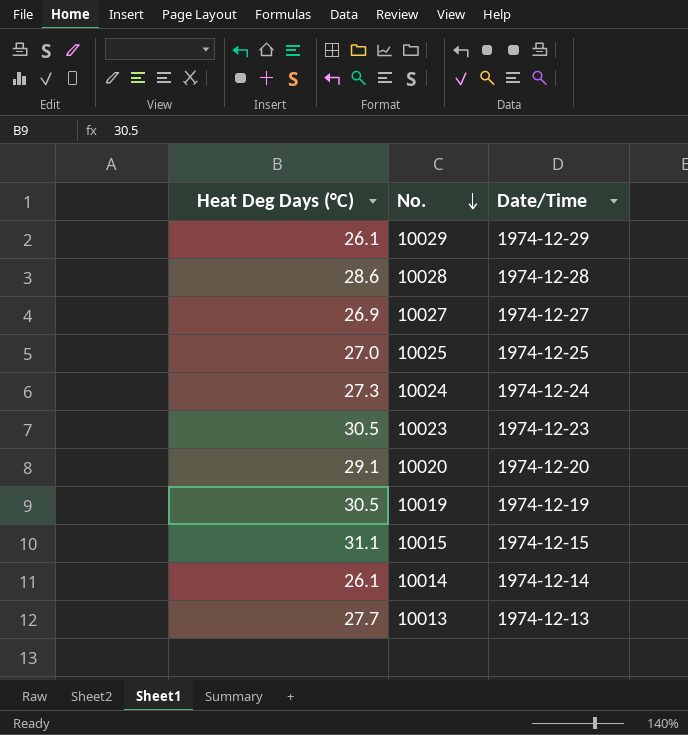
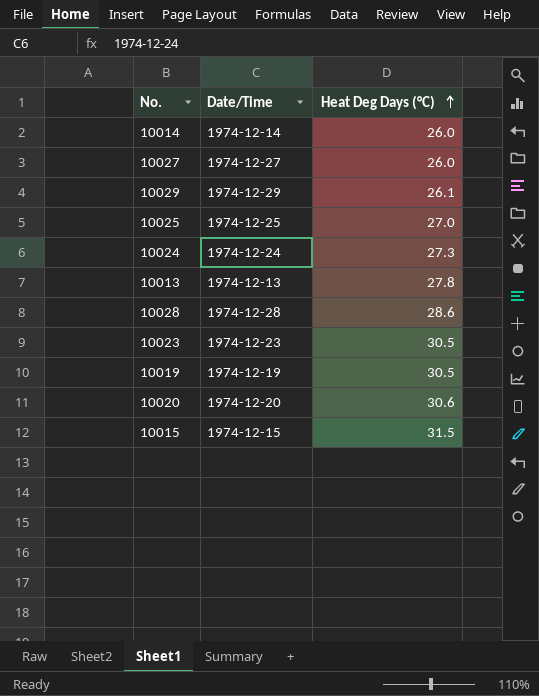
row order: No. descending -> Heat Deg Days (°C) ascending
column Heat Deg Days (°C) | position: 1 -> 3
10014 | Heat Deg Days (°C): 26.1 -> 26.0
10027 | Heat Deg Days (°C): 26.9 -> 26.0
10013 | Heat Deg Days (°C): 27.7 -> 27.8
10020 | Heat Deg Days (°C): 29.1 -> 30.6
10015 | Heat Deg Days (°C): 31.1 -> 31.5

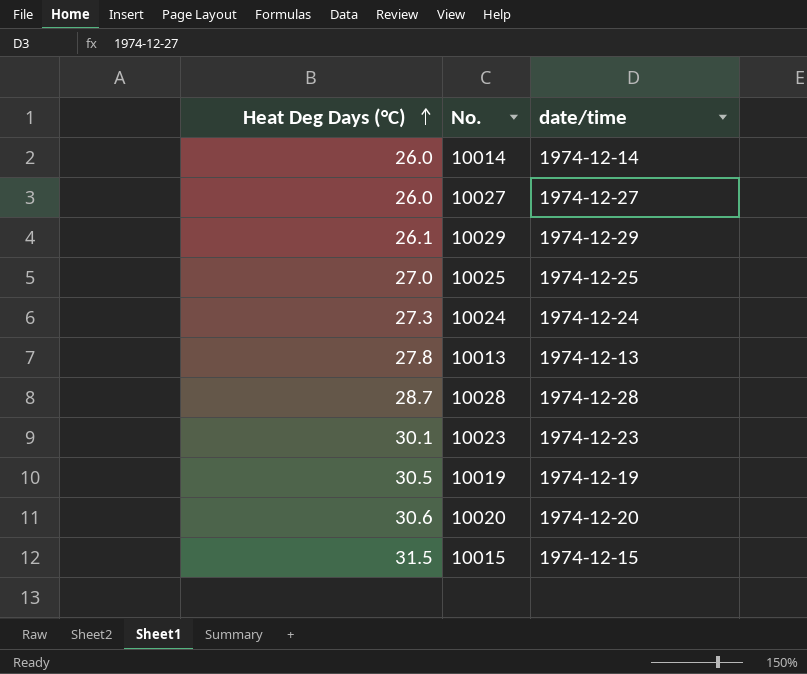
column Heat Deg Days (°C) | position: 3 -> 1
column name: Date/Time -> date/time
10028 | Heat Deg Days (°C): 28.6 -> 28.7
10023 | Heat Deg Days (°C): 30.5 -> 30.1

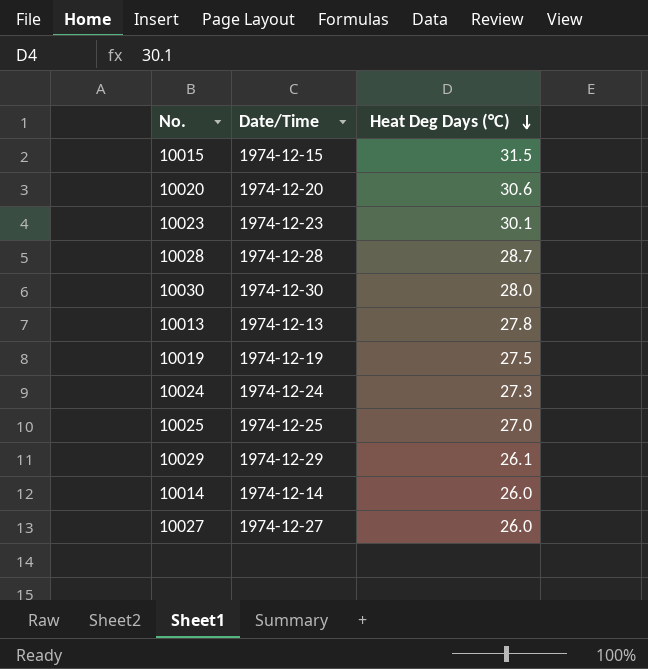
row order: Heat Deg Days (°C) ascending -> Heat Deg Days (°C) descending
column name: date/time -> Date/Time
column Heat Deg Days (°C) | position: 1 -> 3
row 10030: none -> 1974-12-30 | 28.0
10019 | Heat Deg Days (°C): 30.5 -> 27.5

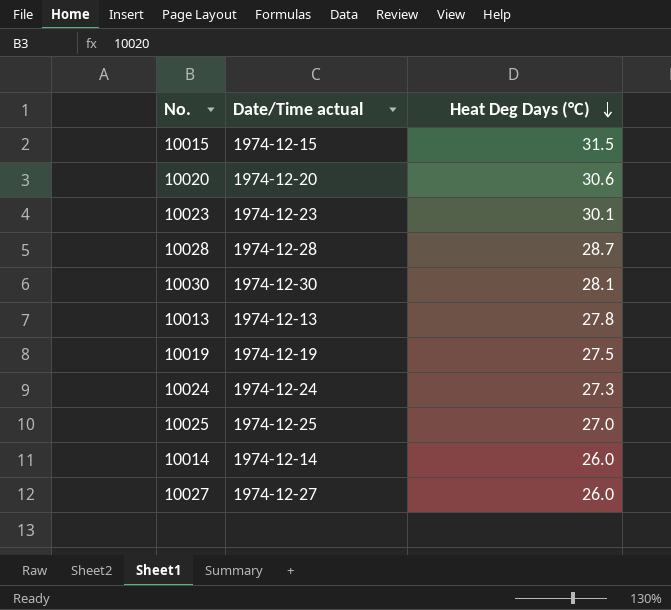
column name: Date/Time -> Date/Time actual
row 10029: 1974-12-29 | 26.1 -> none
10030 | Heat Deg Days (°C): 28.0 -> 28.1

